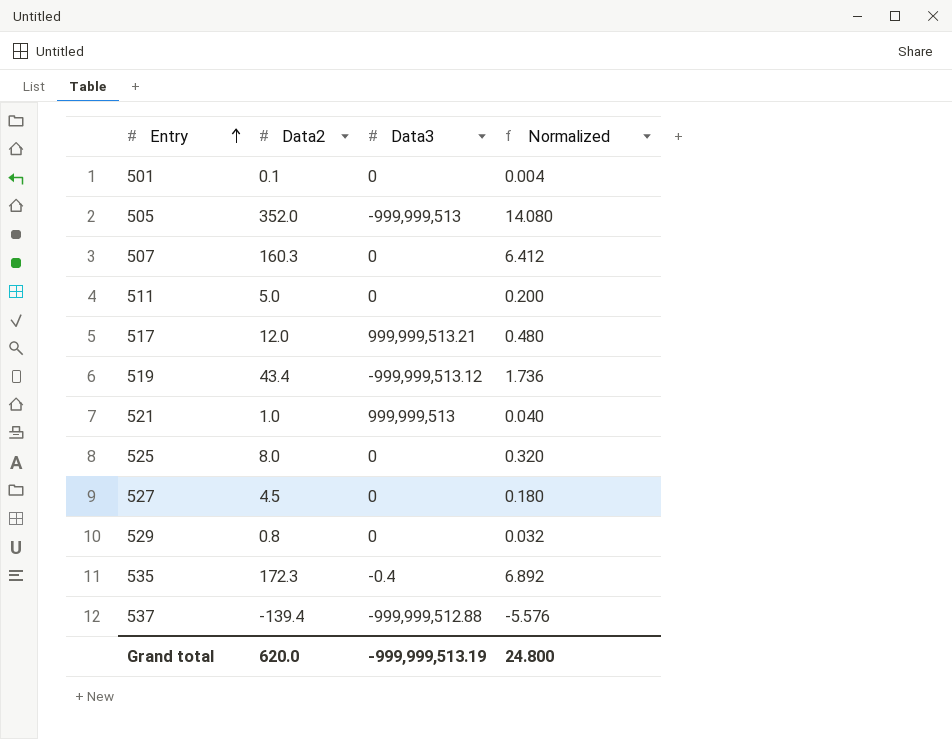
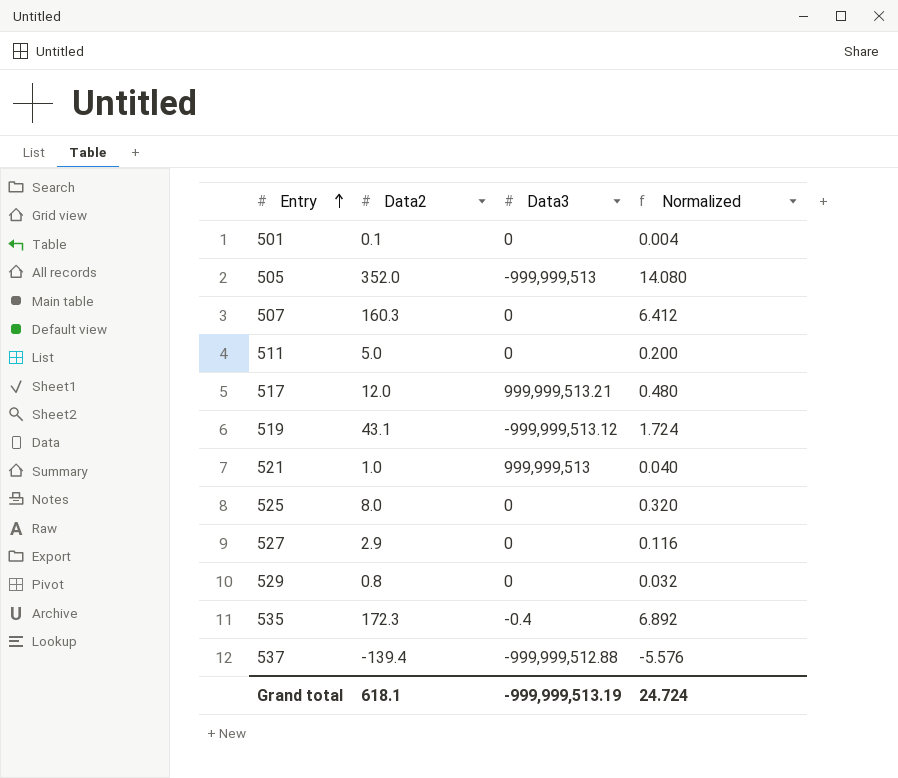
519 | Data2: 43.4 -> 43.1
519 | Normalized: 1.736 -> 1.724
527 | Data2: 4.5 -> 2.9
527 | Normalized: 0.180 -> 0.116
Grand total | Data2: 620.0 -> 618.1
Grand total | Normalized: 24.800 -> 24.724

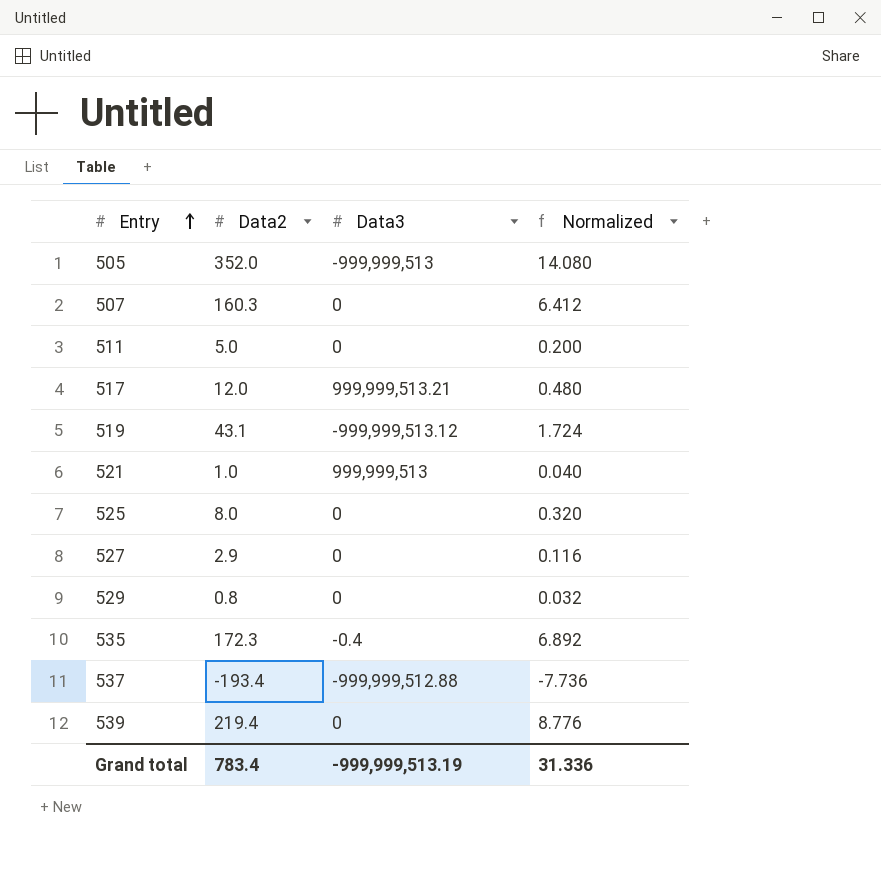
row 501: 0.1 | 0 | 0.004 -> none
537 | Data2: -139.4 -> -193.4
537 | Normalized: -5.576 -> -7.736
row 539: none -> 219.4 | 0 | 8.776
Grand total | Data2: 618.1 -> 783.4
Grand total | Normalized: 24.724 -> 31.336

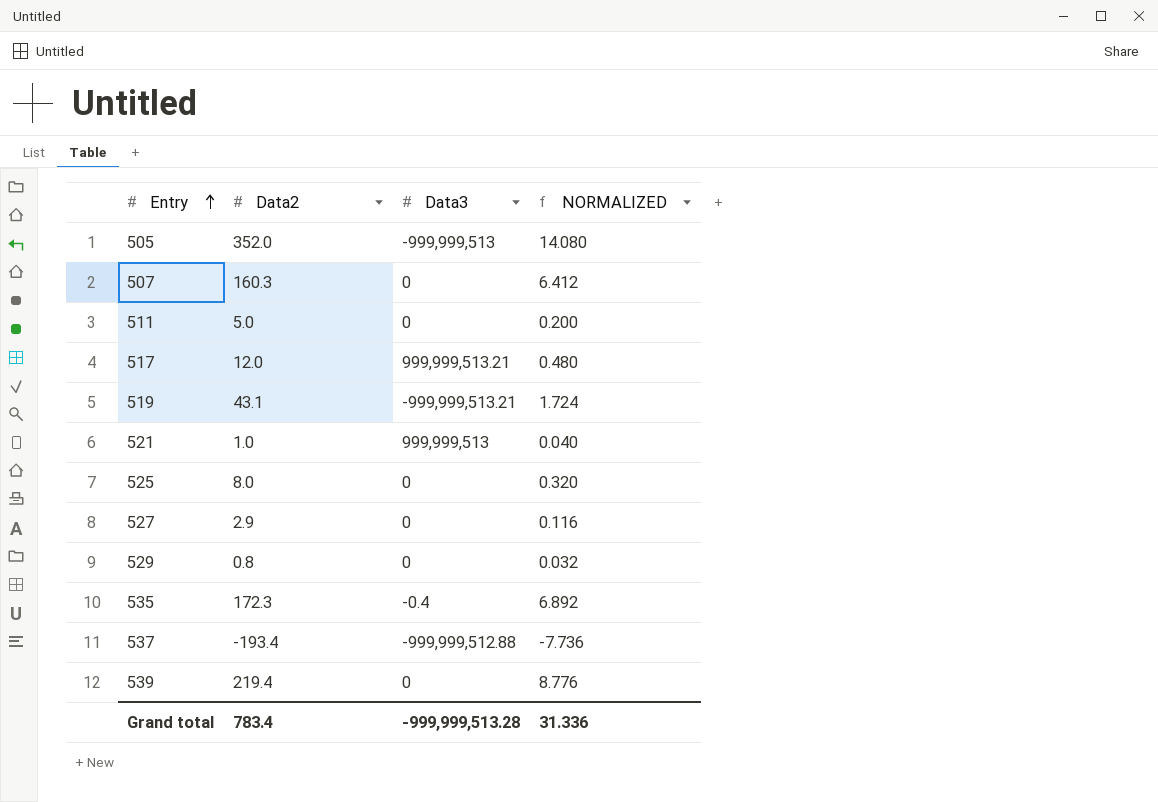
column name: Normalized -> NORMALIZED
519 | Data3: -999,999,513.12 -> -999,999,513.21
Grand total | Data3: -999,999,513.19 -> -999,999,513.28

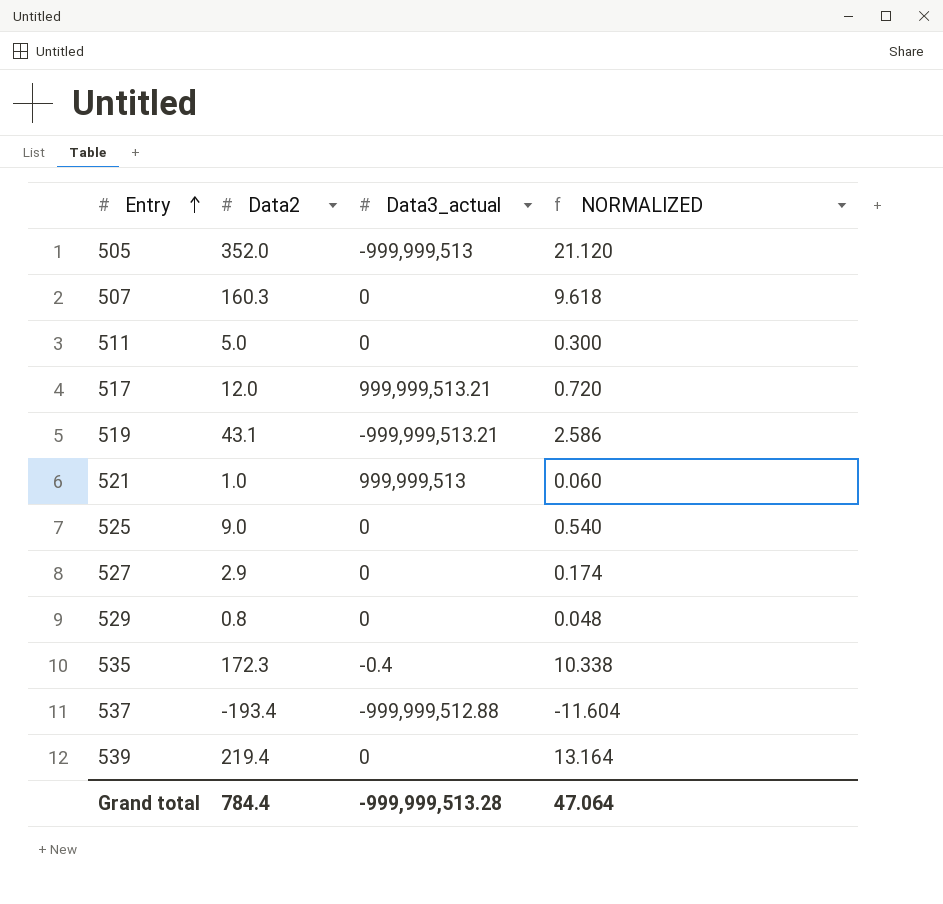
column name: Data3 -> Data3_actual
column NORMALIZED | formula: [Data2] * 0.04 -> [Data2] * 0.06
525 | Data2: 8.0 -> 9.0
Grand total | Data2: 783.4 -> 784.4
Grand total | NORMALIZED: 31.336 -> 47.064

